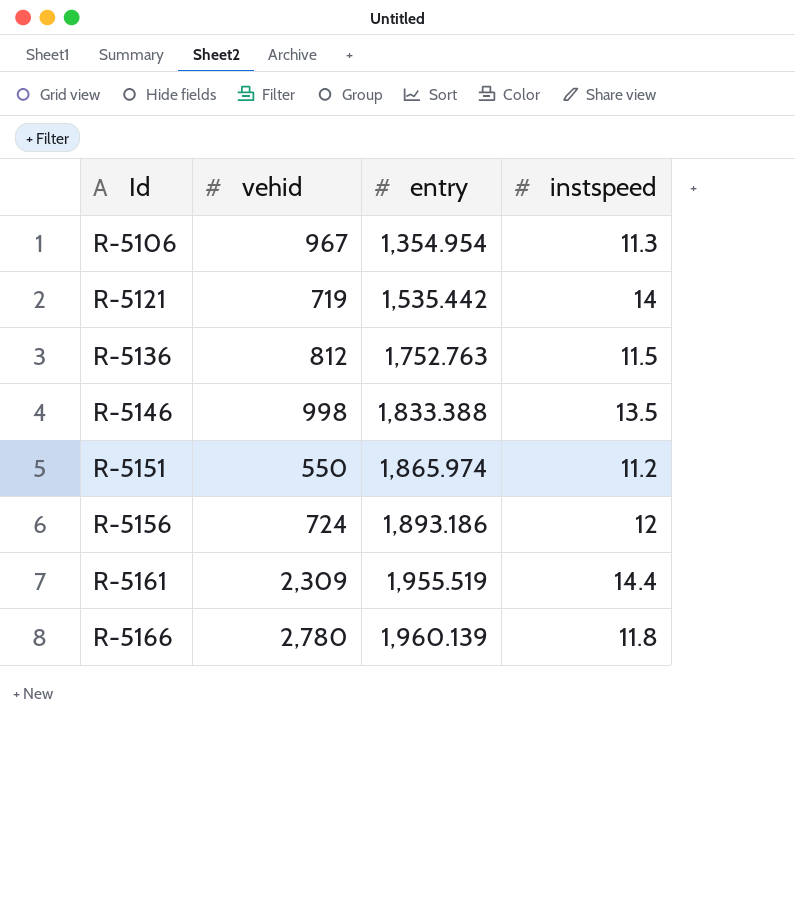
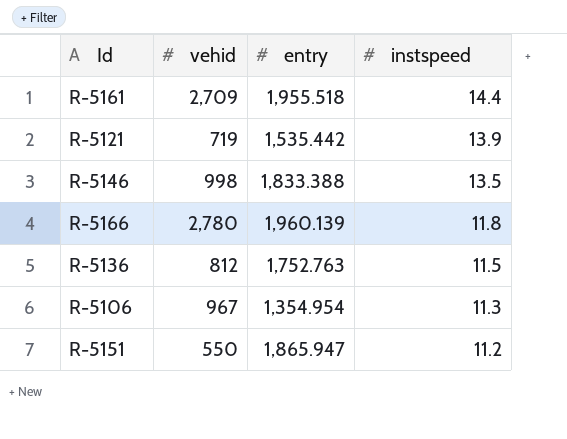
row order: Id ascending -> instspeed descending
row R-5156: 724 | 1,893.186 | 12 -> none
R-5161 | vehid: 2,309 -> 2,709
R-5161 | entry: 1,955.519 -> 1,955.518
R-5121 | instspeed: 14 -> 13.9
R-5151 | entry: 1,865.974 -> 1,865.947

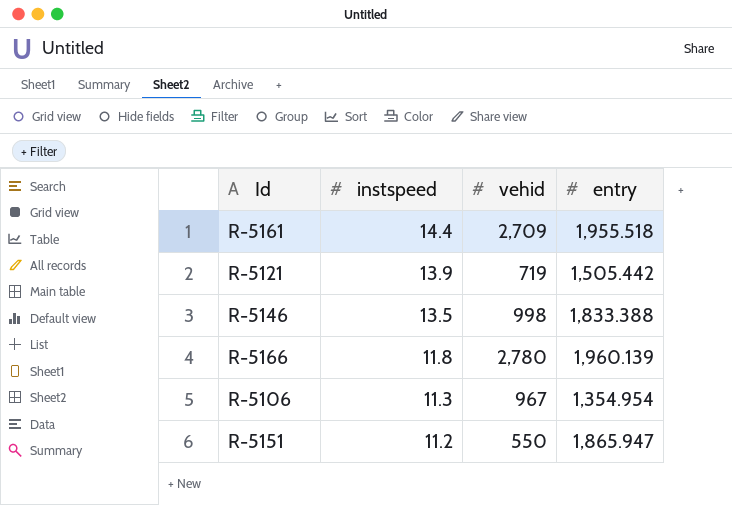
column instspeed | position: 4 -> 2
row R-5136: 812 | 1,752.763 | 11.5 -> none
R-5121 | entry: 1,535.442 -> 1,505.442

